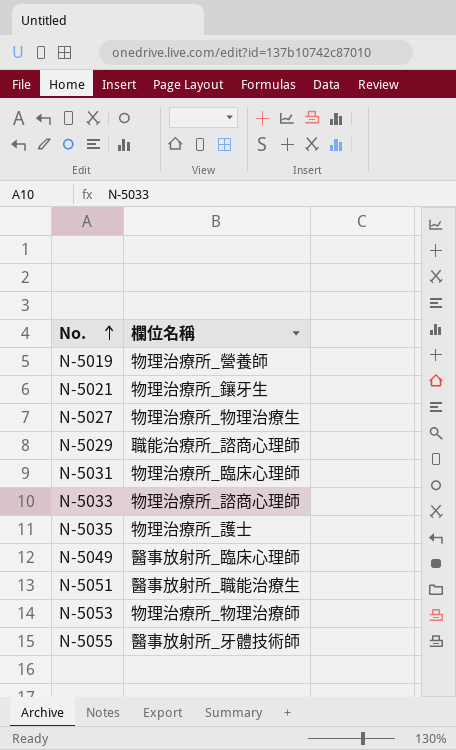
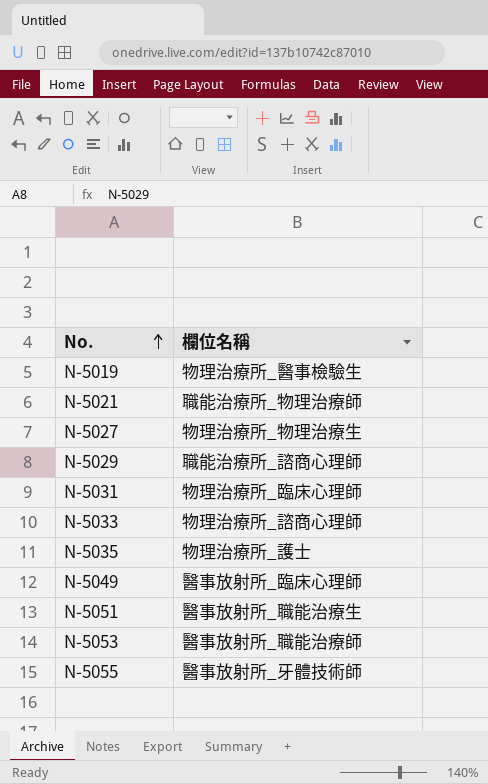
N-5019 | 欄位名稱: 物理治療所_營養師 -> 物理治療所_醫事檢驗生
N-5021 | 欄位名稱: 物理治療所_鑲牙生 -> 職能治療所_物理治療師
N-5053 | 欄位名稱: 物理治療所_物理治療師 -> 醫事放射所_職能治療師

